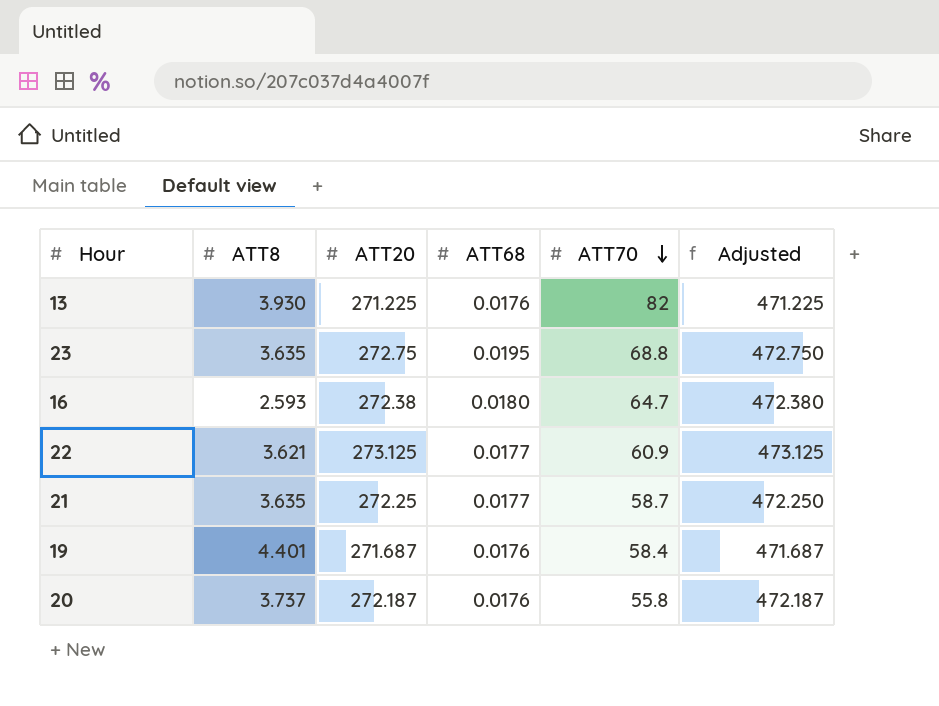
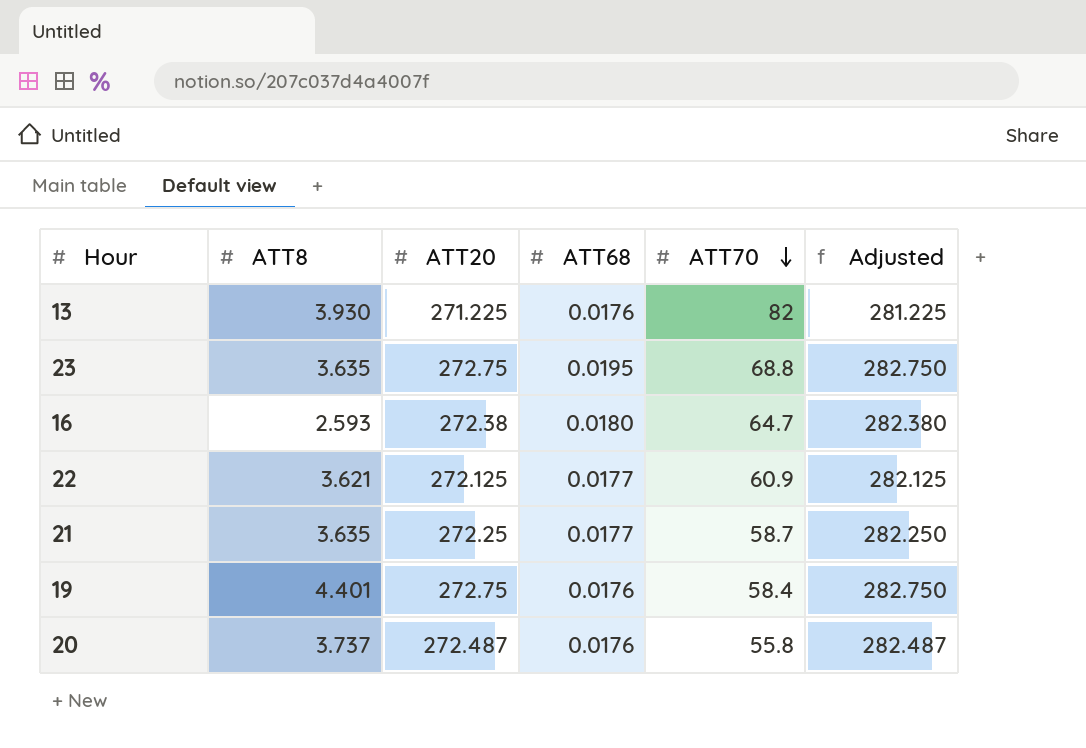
column Adjusted | formula: [ATT20] + 200 -> [ATT20] + 10
22 | ATT20: 273.125 -> 272.125
19 | ATT20: 271.687 -> 272.75
20 | ATT20: 272.187 -> 272.487

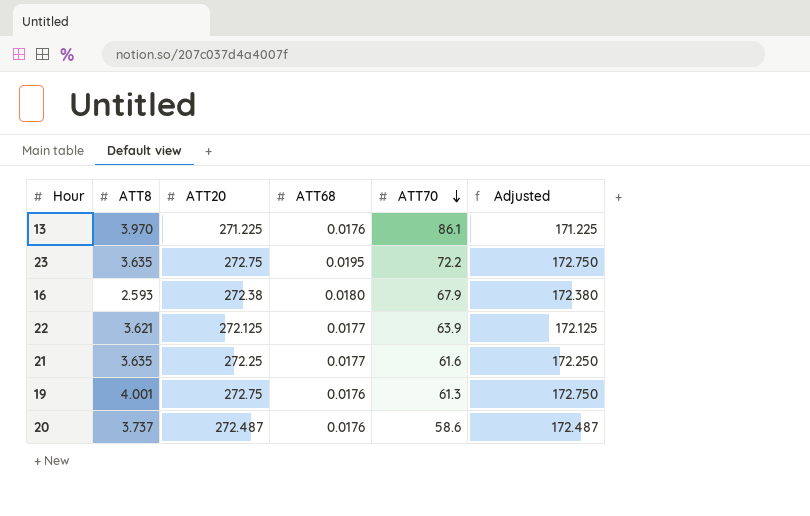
column Adjusted | formula: [ATT20] + 10 -> [ATT20] - 100
13 | ATT8: 3.930 -> 3.970
13 | ATT70: 82 -> 86.1
23 | ATT70: 68.8 -> 72.2
16 | ATT70: 64.7 -> 67.9
22 | ATT70: 60.9 -> 63.9
21 | ATT70: 58.7 -> 61.6
19 | ATT8: 4.401 -> 4.001
19 | ATT70: 58.4 -> 61.3
20 | ATT70: 55.8 -> 58.6

